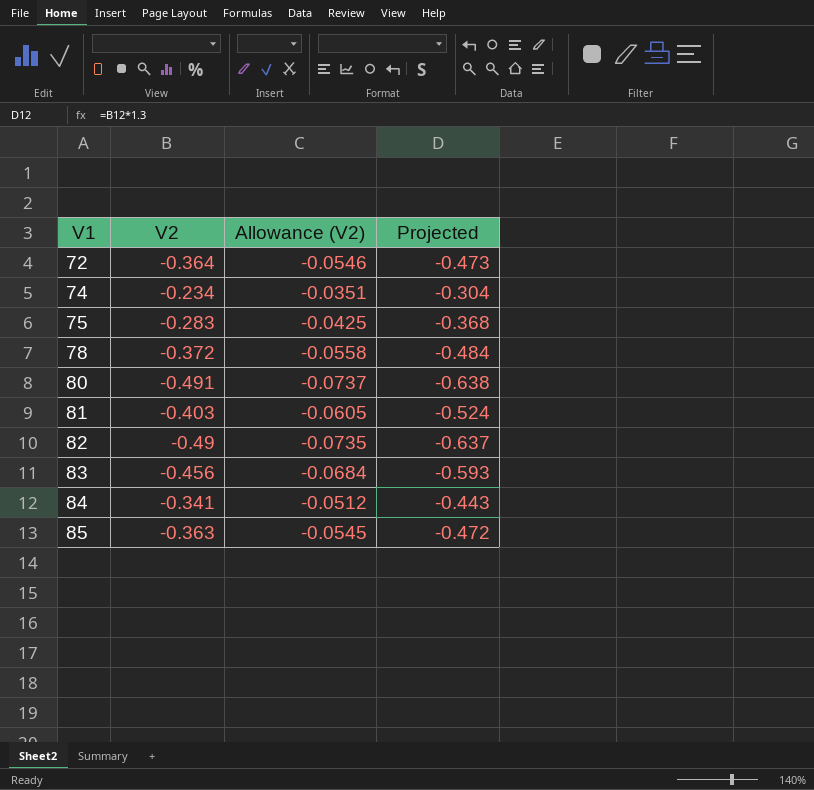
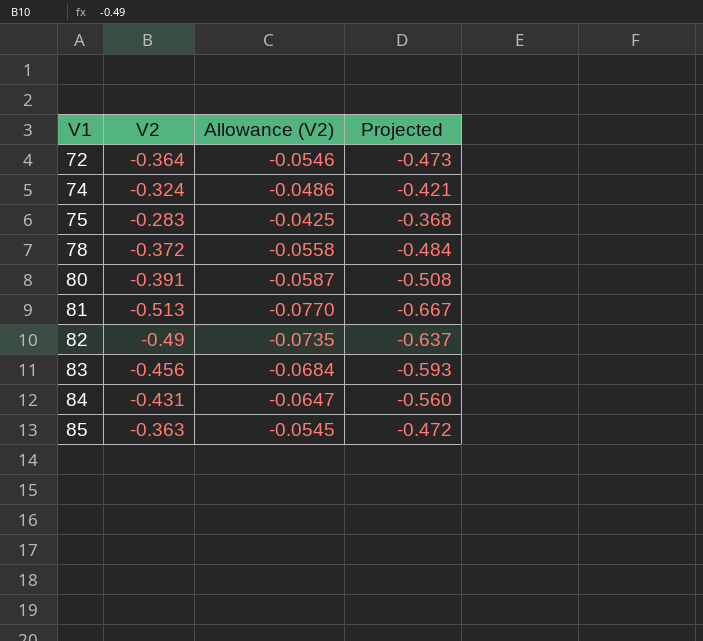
74 | V2: -0.234 -> -0.324
74 | Allowance (V2): -0.0351 -> -0.0486
74 | Projected: -0.304 -> -0.421
80 | V2: -0.491 -> -0.391
80 | Allowance (V2): -0.0737 -> -0.0587
80 | Projected: -0.638 -> -0.508
81 | V2: -0.403 -> -0.513
81 | Allowance (V2): -0.0605 -> -0.0770
81 | Projected: -0.524 -> -0.667
84 | V2: -0.341 -> -0.431
84 | Allowance (V2): -0.0512 -> -0.0647
84 | Projected: -0.443 -> -0.560

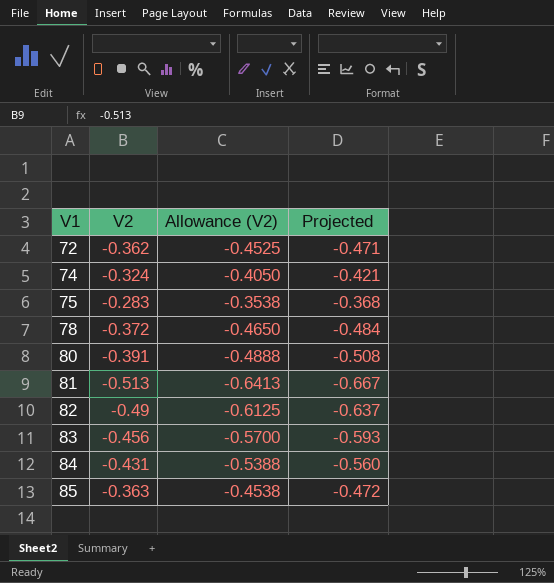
column Allowance (V2) | formula: [V2] * 0.15 -> [V2] * 1.25
72 | V2: -0.364 -> -0.362
72 | Projected: -0.473 -> -0.471

